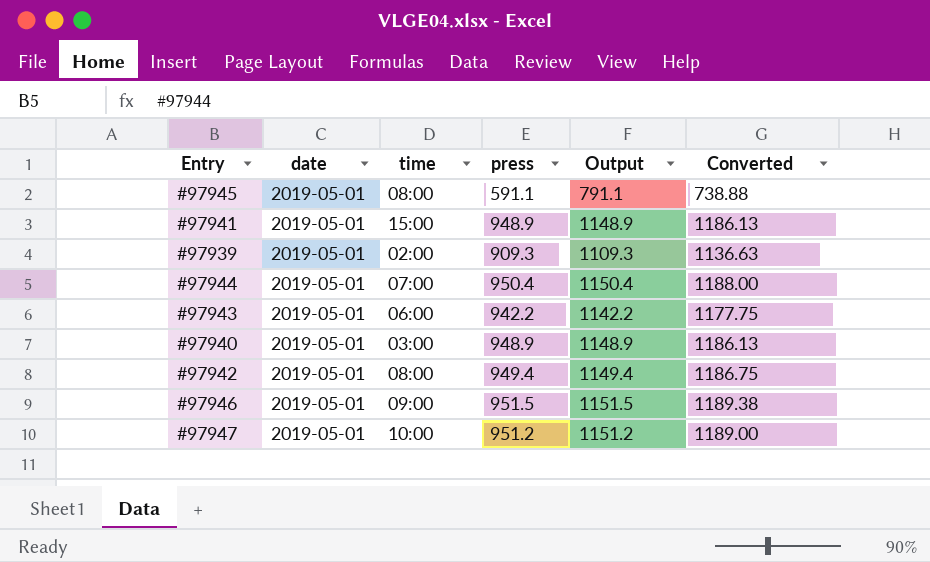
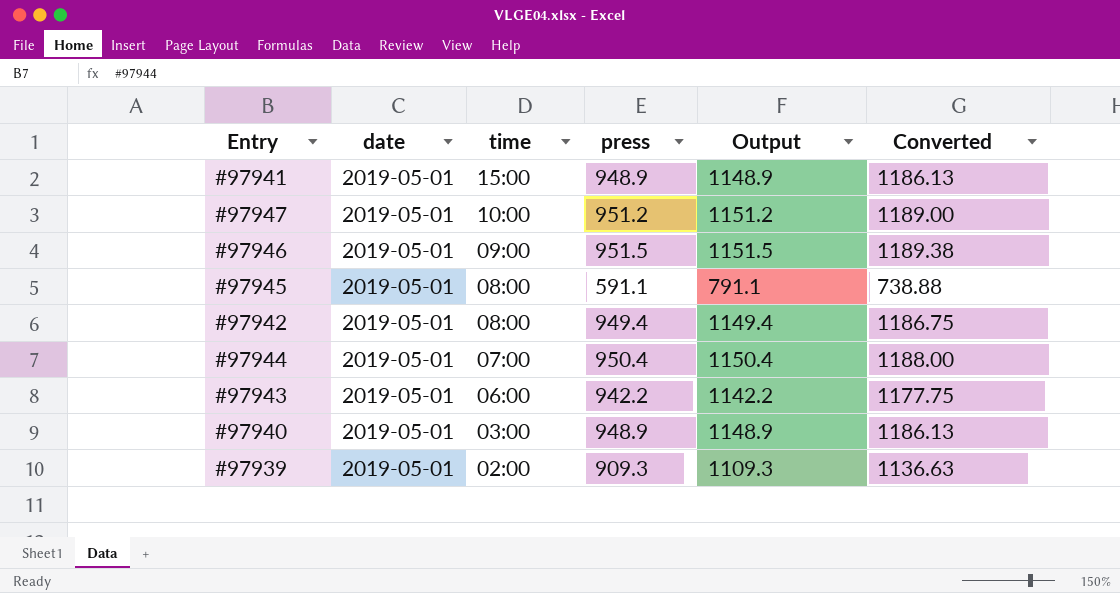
row order: none -> time descending

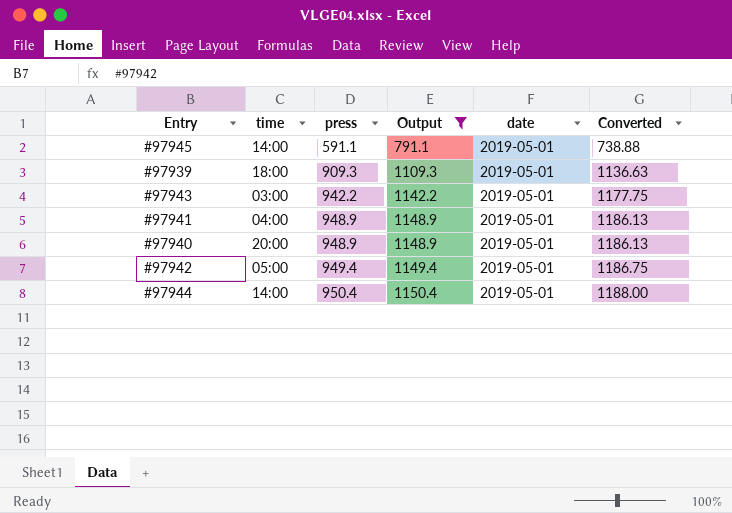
filter: none -> Output <= 1150.4
row order: time descending -> press ascending
column date | position: 2 -> 5
#97945 | time: 08:00 -> 14:00
#97939 | time: 02:00 -> 18:00
#97943 | time: 06:00 -> 03:00
#97941 | time: 15:00 -> 04:00
#97940 | time: 03:00 -> 20:00
#97942 | time: 08:00 -> 05:00
#97944 | time: 07:00 -> 14:00

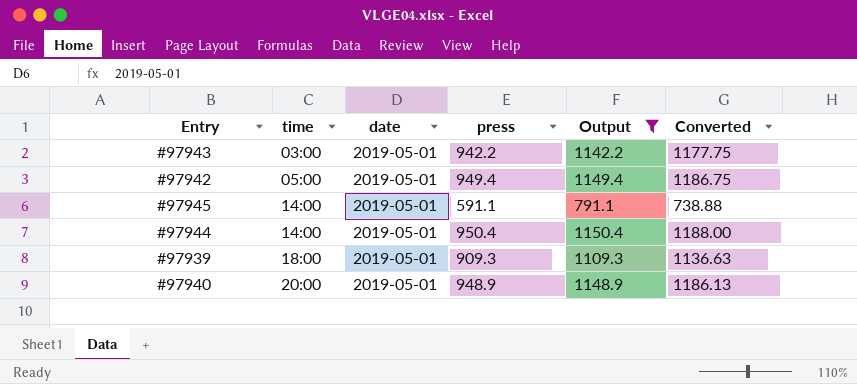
row order: press ascending -> time ascending
column date | position: 5 -> 3
row #97941: 04:00 | 948.9 | 1148.9 | 2019-05-01 | 1186.13 -> none

